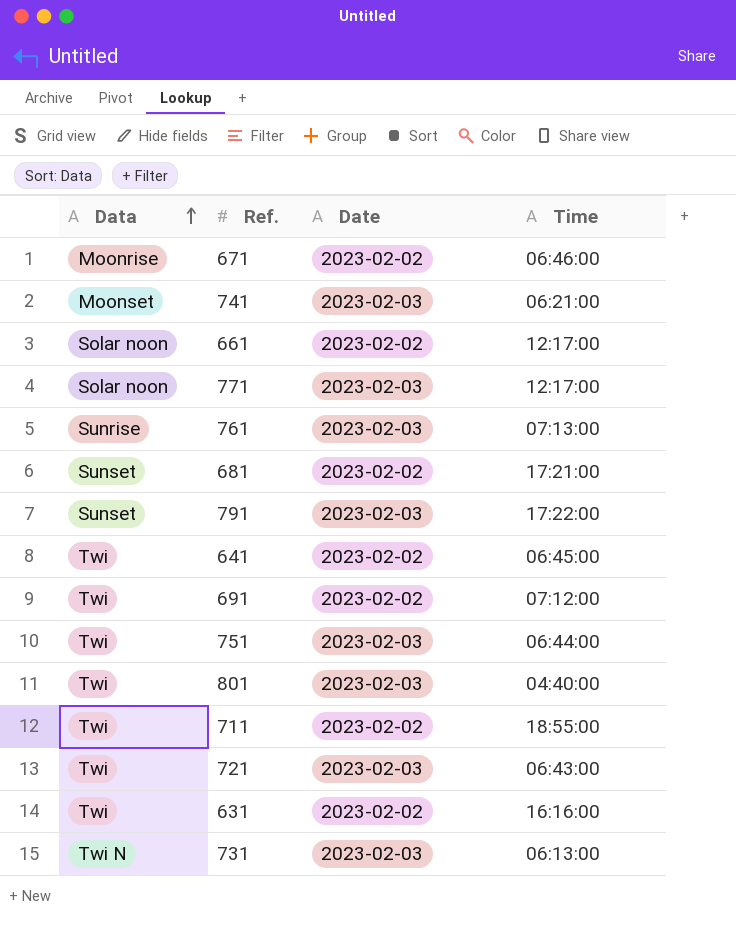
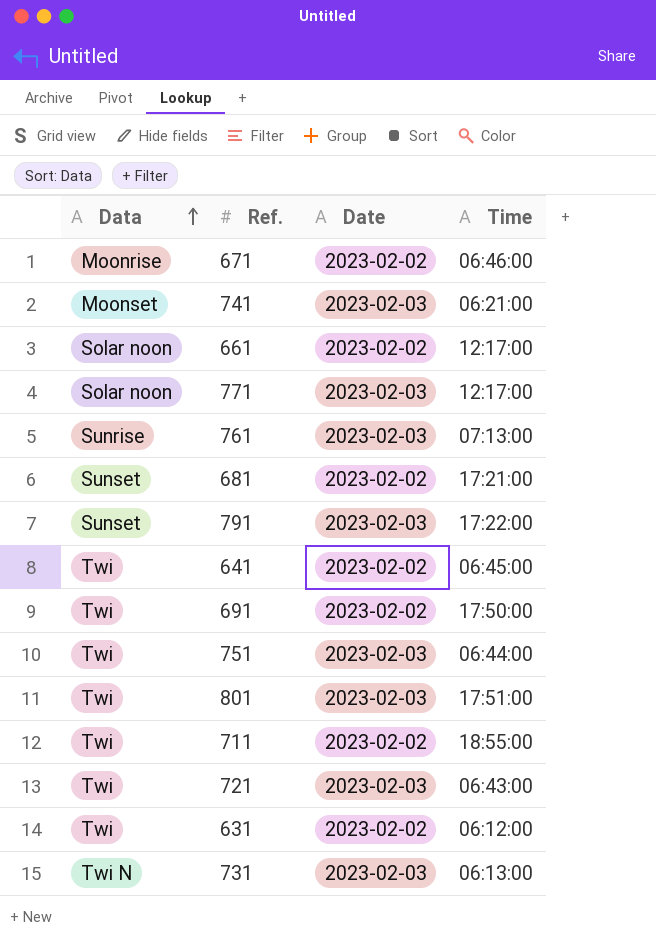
691 | Time: 07:12:00 -> 17:50:00
801 | Time: 04:40:00 -> 17:51:00
631 | Time: 16:16:00 -> 06:12:00

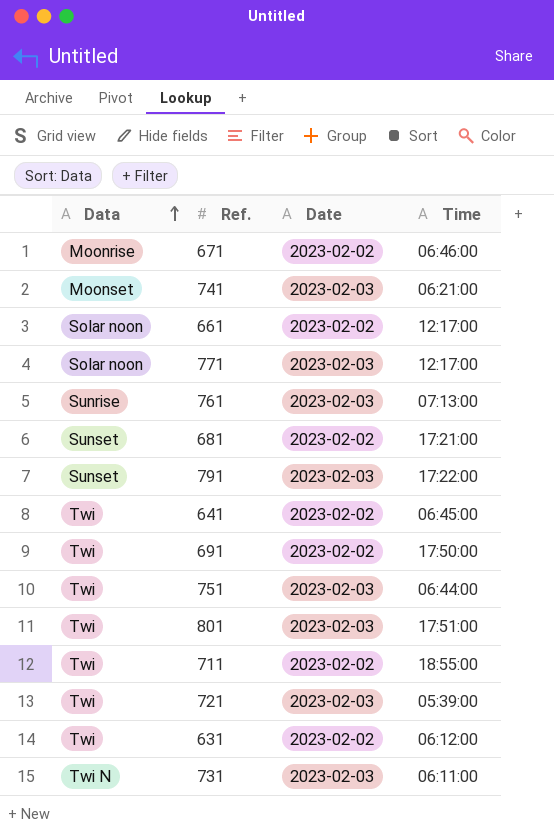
721 | Time: 06:43:00 -> 05:39:00
731 | Time: 06:13:00 -> 06:11:00

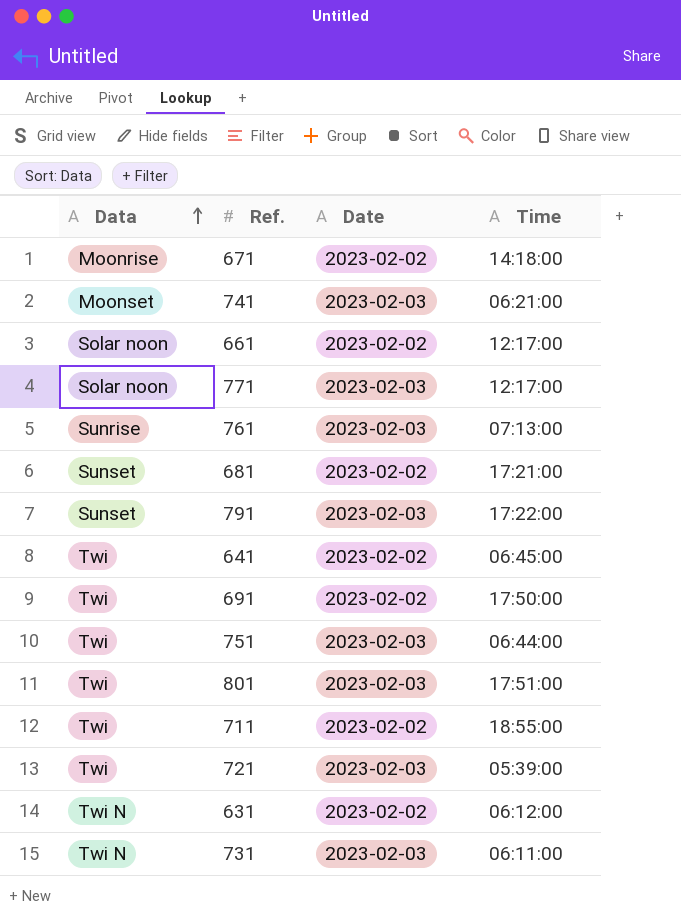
671 | Time: 06:46:00 -> 14:18:00
631 | Data: Twi -> Twi N

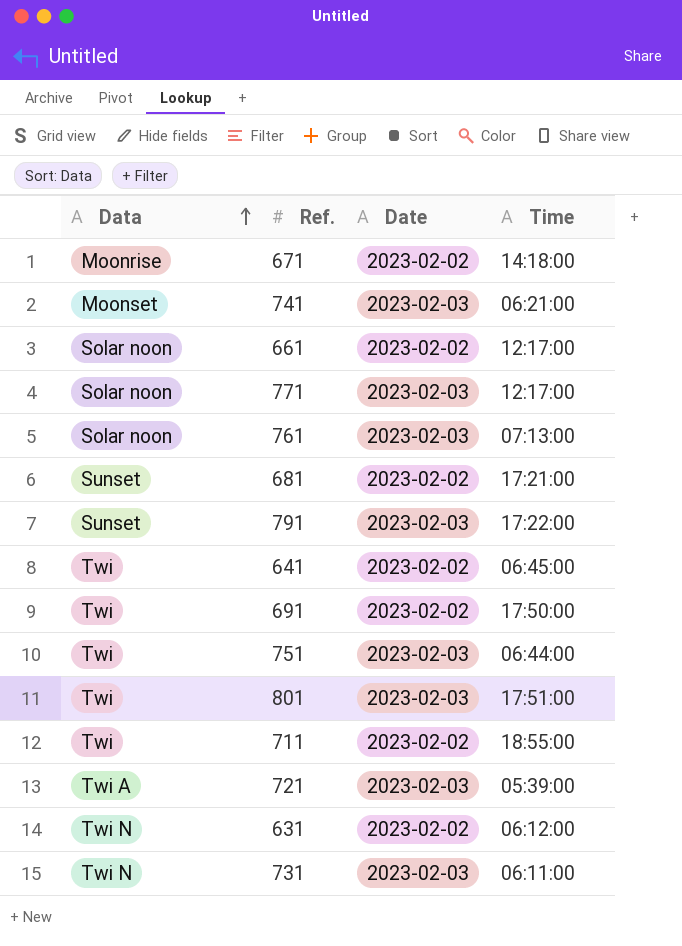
761 | Data: Sunrise -> Solar noon
721 | Data: Twi -> Twi A

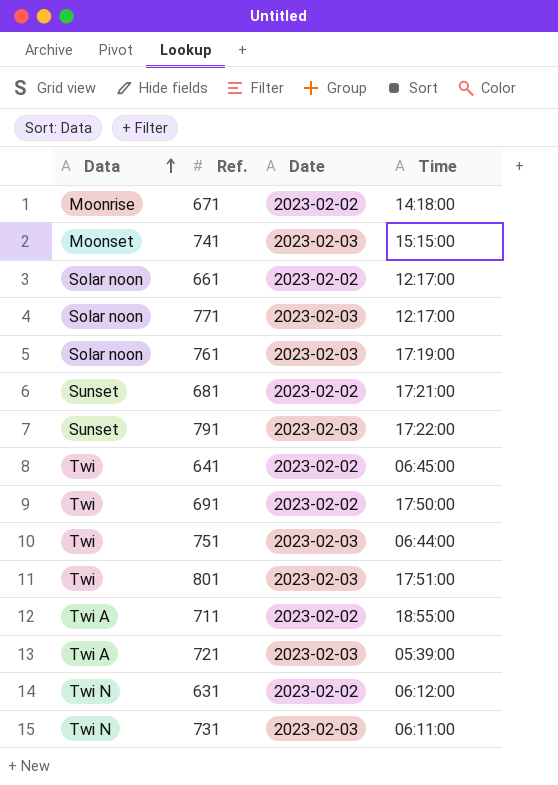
741 | Time: 06:21:00 -> 15:15:00
761 | Time: 07:13:00 -> 17:19:00
711 | Data: Twi -> Twi A

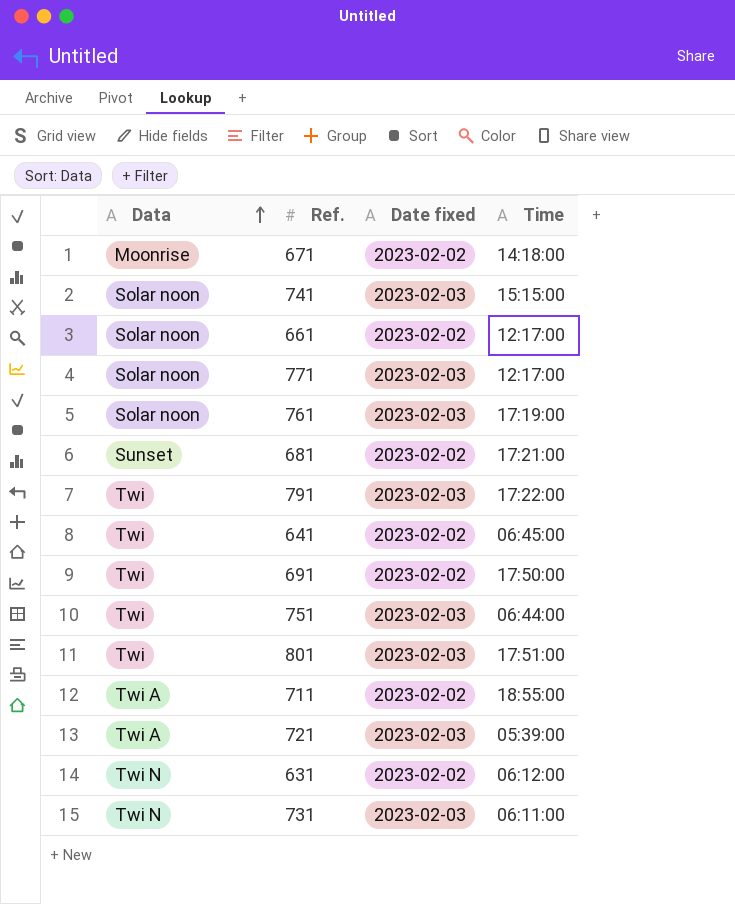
column name: Date -> Date fixed
741 | Data: Moonset -> Solar noon
791 | Data: Sunset -> Twi

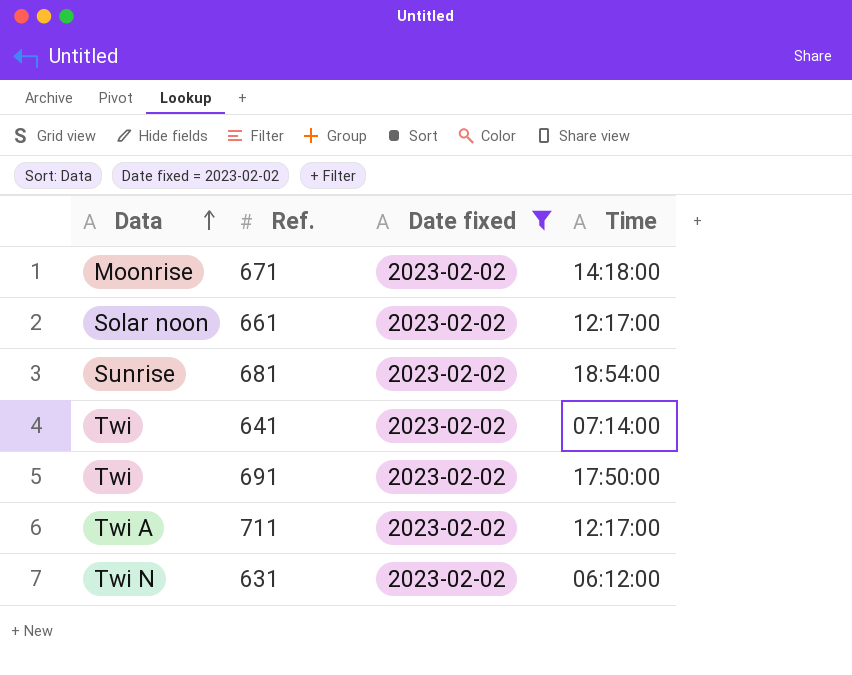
filter: none -> Date fixed = 2023-02-02
681 | Data: Sunset -> Sunrise
681 | Time: 17:21:00 -> 18:54:00
641 | Time: 06:45:00 -> 07:14:00
711 | Time: 18:55:00 -> 12:17:00

